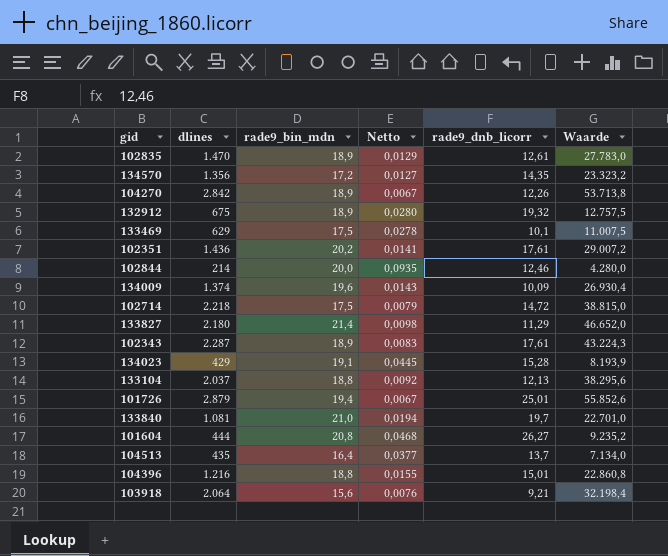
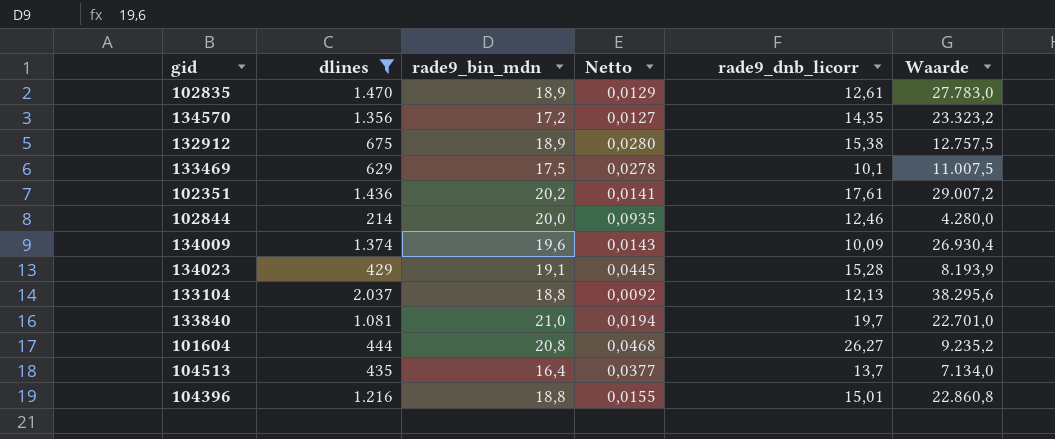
filter: none -> dlines <= 2.037
132912 | rade9_dnb_licorr: 19,32 -> 15,38

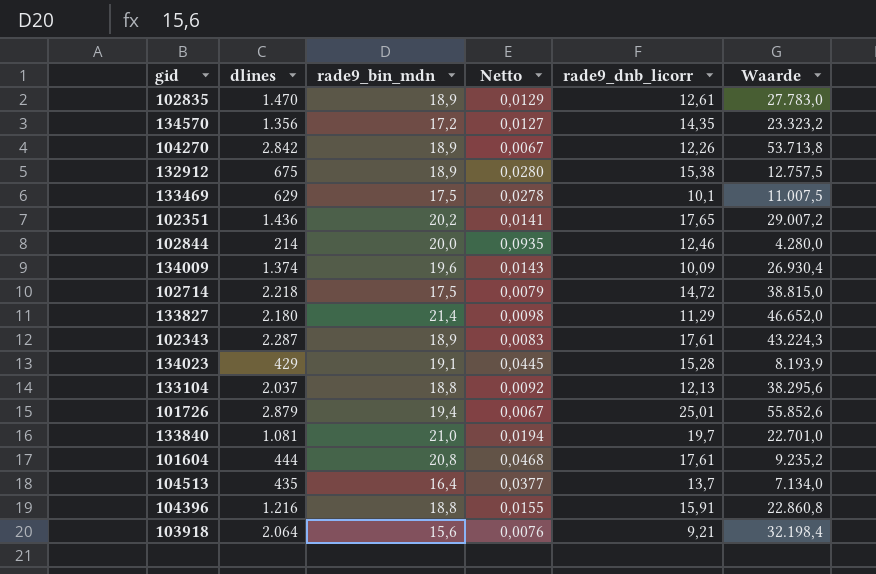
filter: dlines <= 2.037 -> none
102351 | rade9_dnb_licorr: 17,61 -> 17,65
101604 | rade9_dnb_licorr: 26,27 -> 17,61
104396 | rade9_dnb_licorr: 15,01 -> 15,91

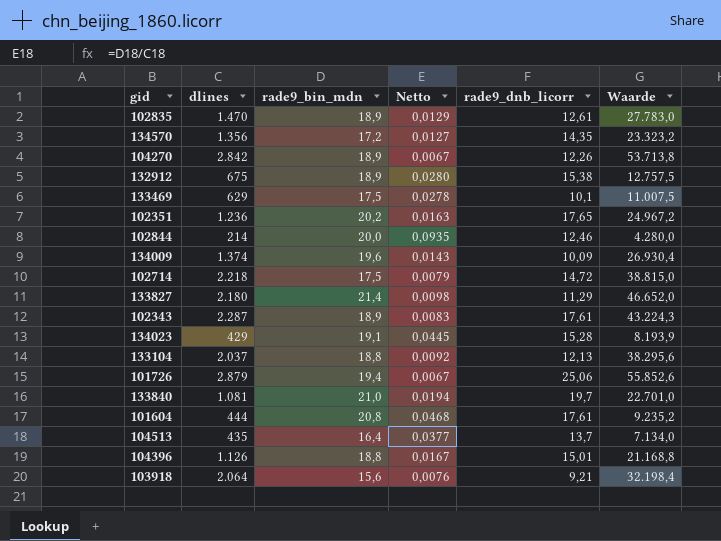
102351 | dlines: 1.436 -> 1.236
102351 | Netto: 0,0141 -> 0,0163
102351 | Waarde: 29.007,2 -> 24.967,2
101726 | rade9_dnb_licorr: 25,01 -> 25,06
104396 | dlines: 1.216 -> 1.126
104396 | Netto: 0,0155 -> 0,0167
104396 | rade9_dnb_licorr: 15,91 -> 15,01
104396 | Waarde: 22.860,8 -> 21.168,8

